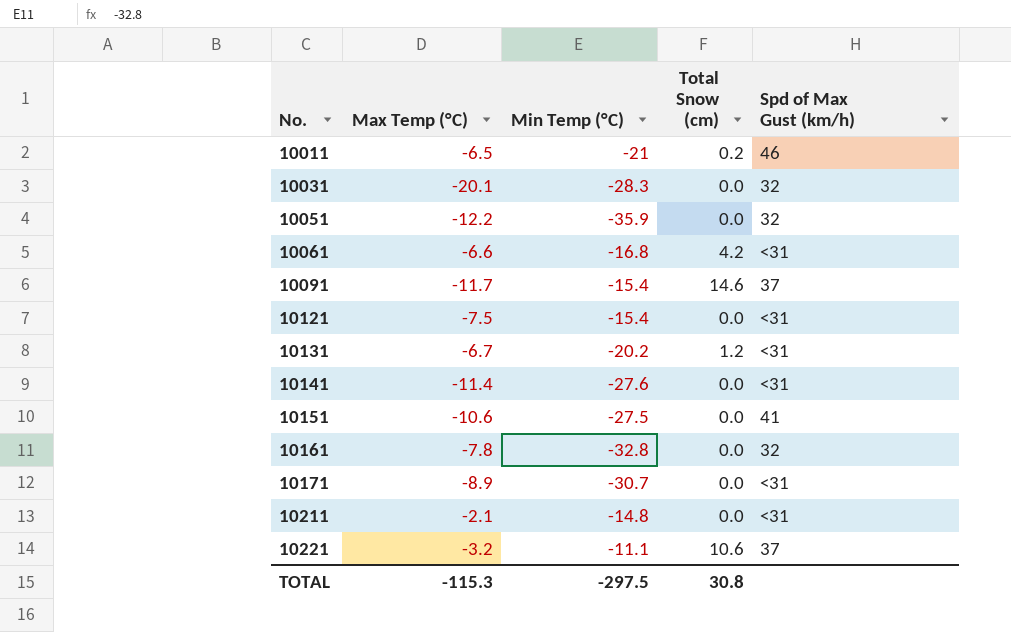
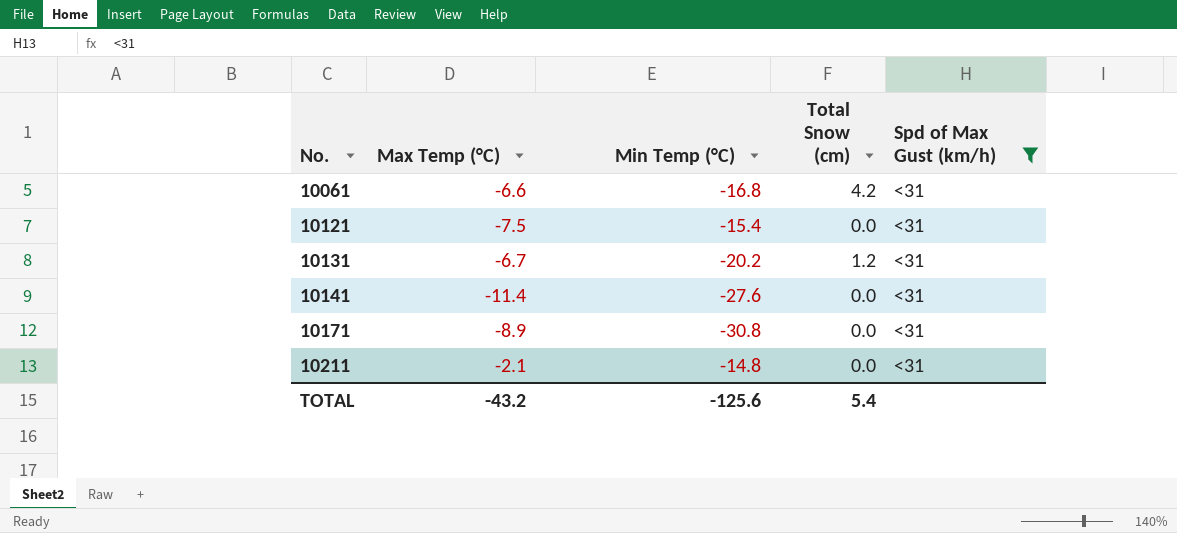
filter: none -> Spd of Max Gust (km/h) = <31
10171 | Min Temp (°C): -30.7 -> -30.8
TOTAL | Max Temp (°C): -115.3 -> -43.2
TOTAL | Min Temp (°C): -297.5 -> -125.6
TOTAL | Total Snow (cm): 30.8 -> 5.4

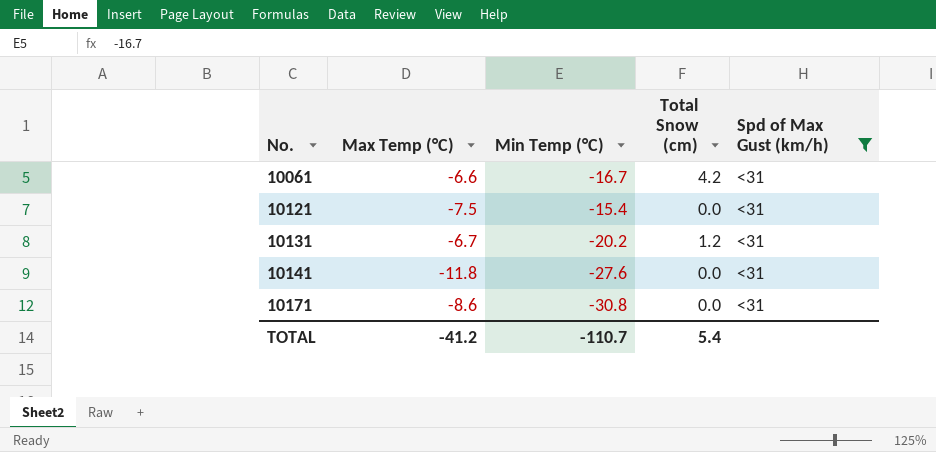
row 10211: -2.1 | -14.8 | 0.0 | <31 -> none
10061 | Min Temp (°C): -16.8 -> -16.7
10141 | Max Temp (°C): -11.4 -> -11.8
10171 | Max Temp (°C): -8.9 -> -8.6
TOTAL | Max Temp (°C): -43.2 -> -41.2
TOTAL | Min Temp (°C): -125.6 -> -110.7

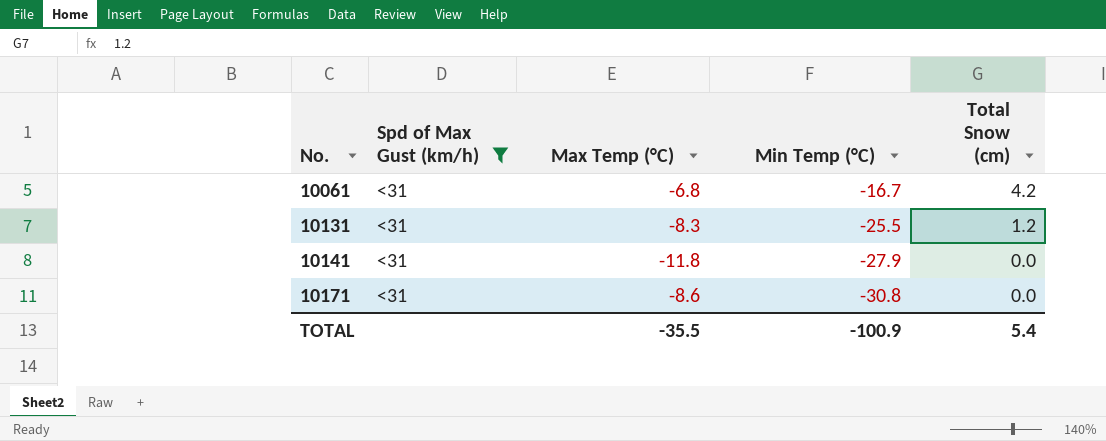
column Spd of Max Gust (km/h) | position: 5 -> 2
row 10121: -7.5 | -15.4 | 0.0 | <31 -> none
10061 | Max Temp (°C): -6.6 -> -6.8
10131 | Max Temp (°C): -6.7 -> -8.3
10131 | Min Temp (°C): -20.2 -> -25.5
10141 | Min Temp (°C): -27.6 -> -27.9
TOTAL | Max Temp (°C): -41.2 -> -35.5
TOTAL | Min Temp (°C): -110.7 -> -100.9

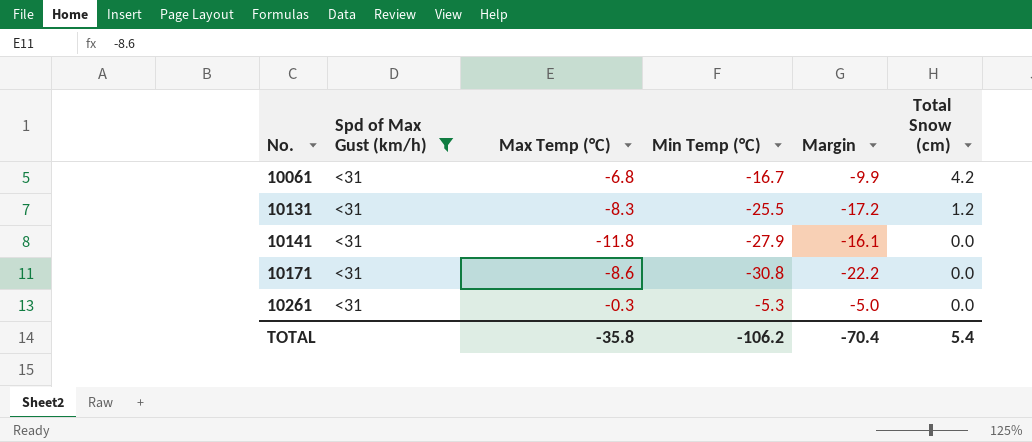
column Margin | formula: none -> [Min Temp (°C)] - [Max Temp (°C)]
row 10261: none -> <31 | -0.3 | -5.3 | -5.0 | 0.0
TOTAL | Max Temp (°C): -35.5 -> -35.8
TOTAL | Min Temp (°C): -100.9 -> -106.2

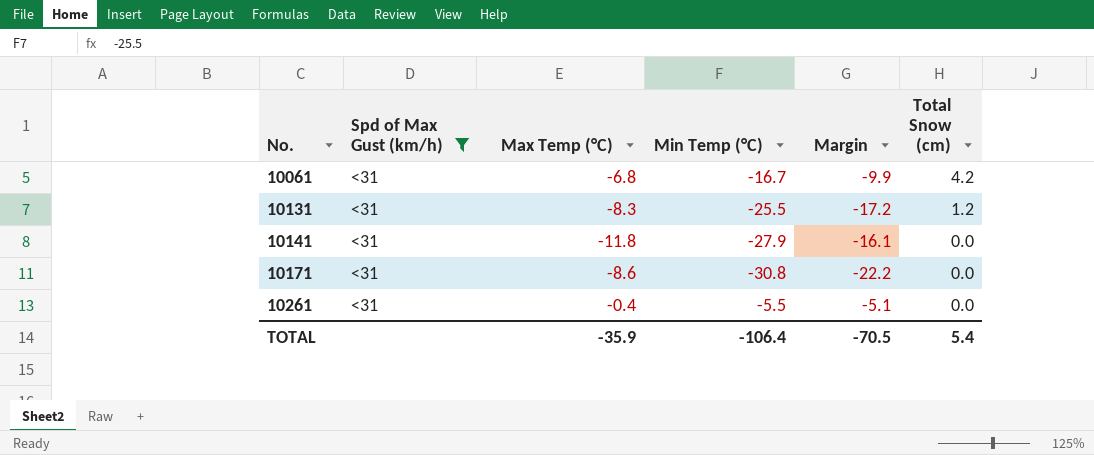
10261 | Max Temp (°C): -0.3 -> -0.4
10261 | Min Temp (°C): -5.3 -> -5.5
10261 | Margin: -5.0 -> -5.1
TOTAL | Max Temp (°C): -35.8 -> -35.9
TOTAL | Min Temp (°C): -106.2 -> -106.4
TOTAL | Margin: -70.4 -> -70.5

